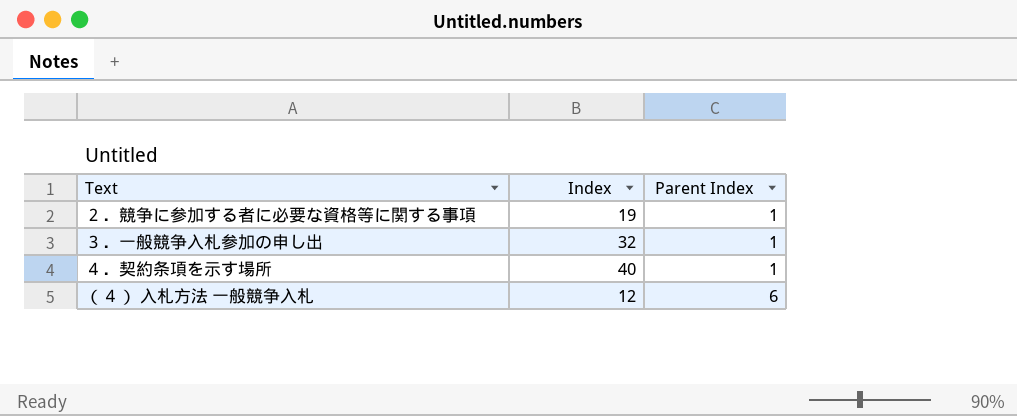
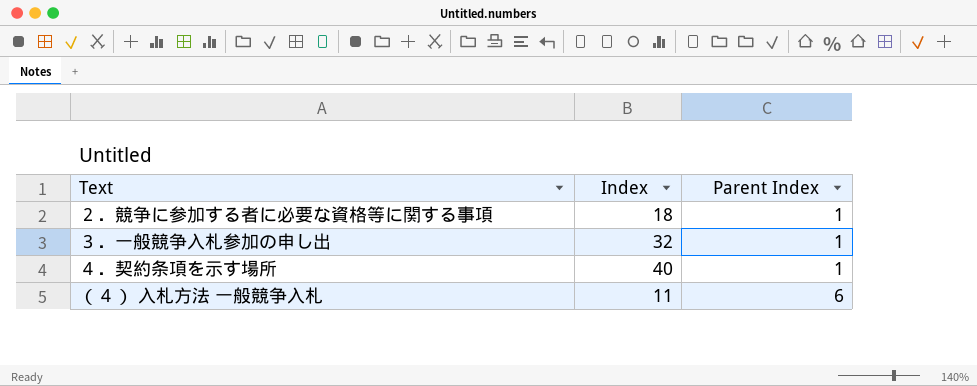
２．競争に参加する者に必要な資格等に関する事項 | Index: 19 -> 18
（４） 入札方法 一般競争入札 | Index: 12 -> 11

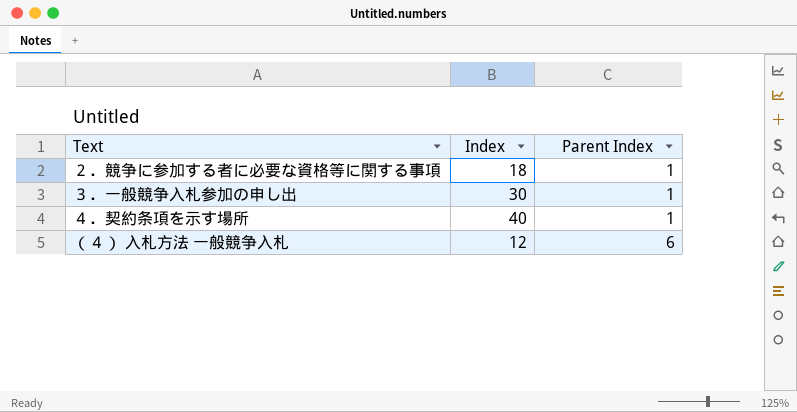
３．一般競争入札参加の申し出 | Index: 32 -> 30
（４） 入札方法 一般競争入札 | Index: 11 -> 12

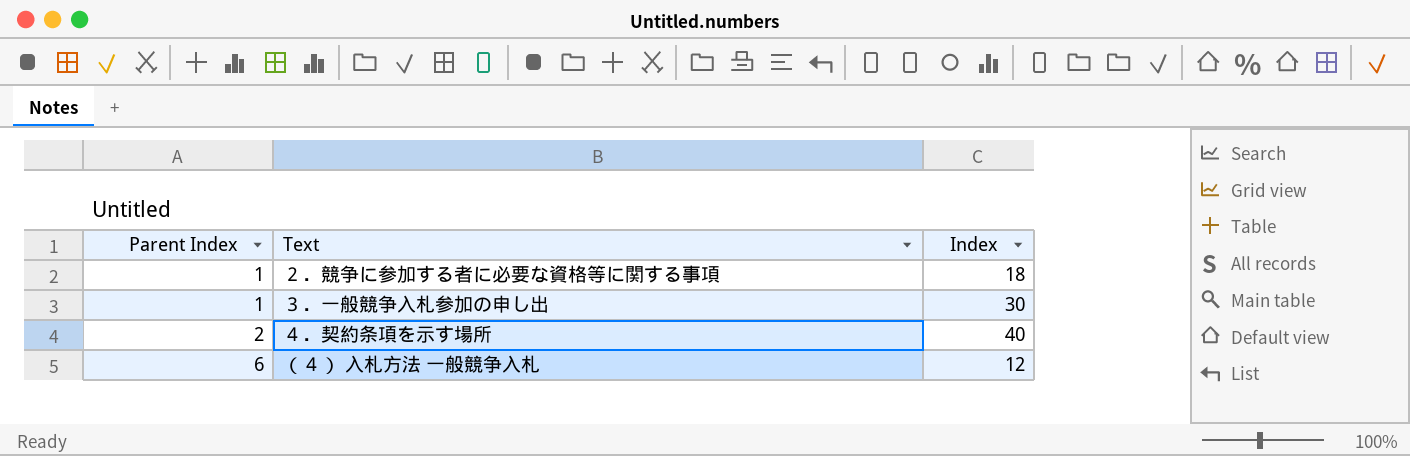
column Parent Index | position: 3 -> 1
４．契約条項を示す場所 | Parent Index: 1 -> 2

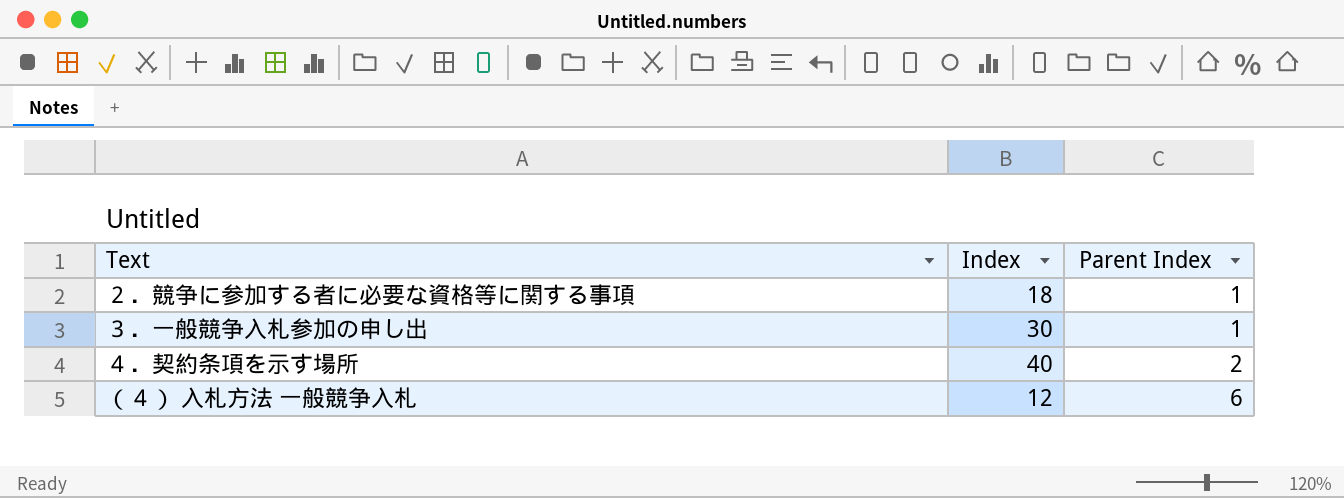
column Parent Index | position: 1 -> 3

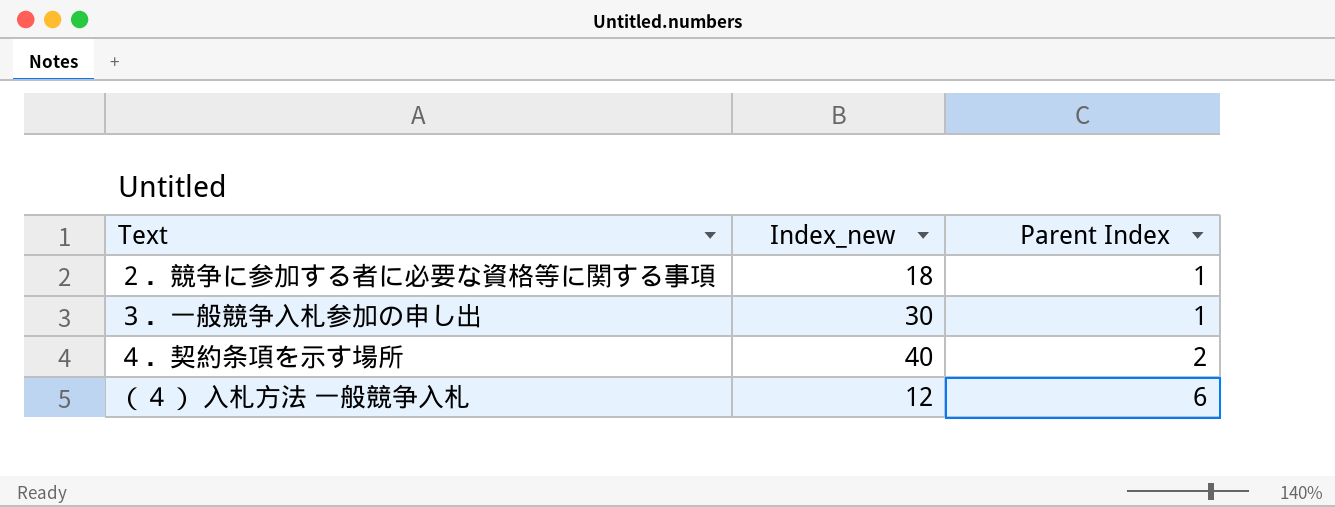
column name: Index -> Index_new

